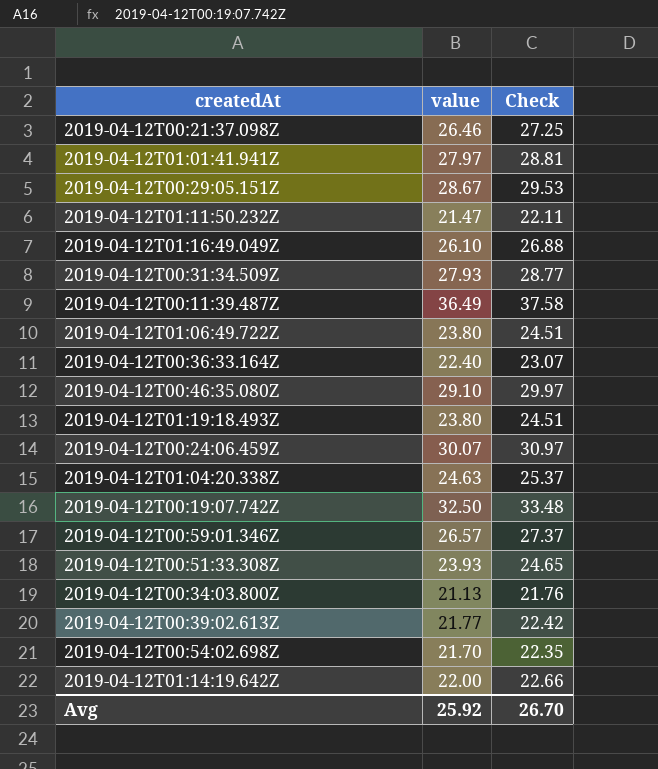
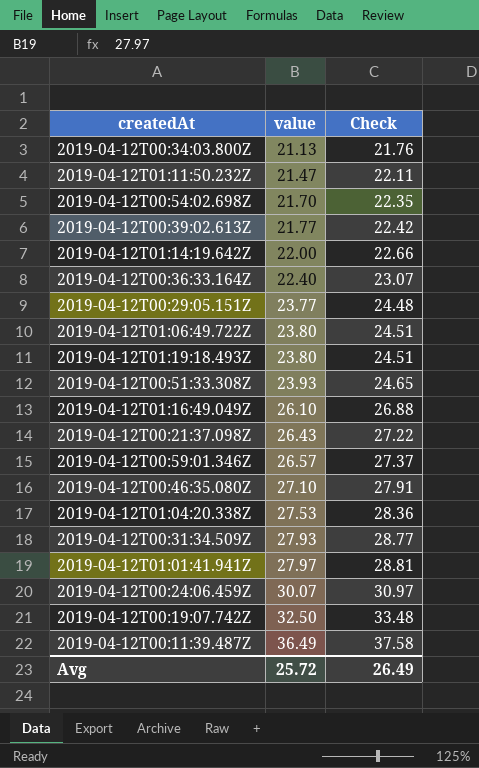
row order: none -> value ascending
2019-04-12T00:29:05.151Z | value: 28.67 -> 23.77
2019-04-12T00:29:05.151Z | Check: 29.53 -> 24.48
2019-04-12T00:21:37.098Z | value: 26.46 -> 26.43
2019-04-12T00:21:37.098Z | Check: 27.25 -> 27.22
2019-04-12T00:46:35.080Z | value: 29.10 -> 27.10
2019-04-12T00:46:35.080Z | Check: 29.97 -> 27.91
2019-04-12T01:04:20.338Z | value: 24.63 -> 27.53
2019-04-12T01:04:20.338Z | Check: 25.37 -> 28.36
Avg | value: 25.92 -> 25.72
Avg | Check: 26.70 -> 26.49

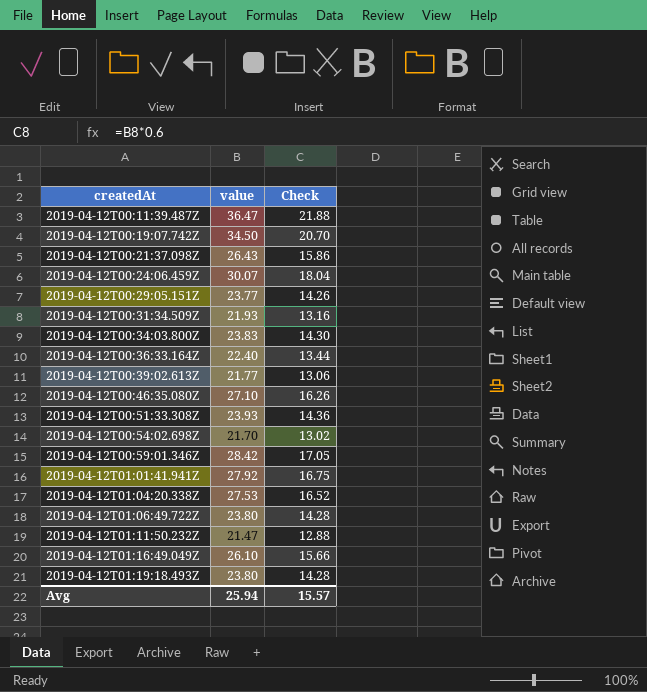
row order: value ascending -> createdAt ascending
column Check | formula: [value] * 1.03 -> [value] * 0.6
row 2019-04-12T01:14:19.642Z: 22.00 | 22.66 -> none
2019-04-12T00:11:39.487Z | value: 36.49 -> 36.47
2019-04-12T00:19:07.742Z | value: 32.50 -> 34.50
2019-04-12T00:31:34.509Z | value: 27.93 -> 21.93
2019-04-12T00:34:03.800Z | value: 21.13 -> 23.83
2019-04-12T00:59:01.346Z | value: 26.57 -> 28.42
2019-04-12T01:01:41.941Z | value: 27.97 -> 27.92
Avg | value: 25.72 -> 25.94
Avg | Check: 26.49 -> 15.57

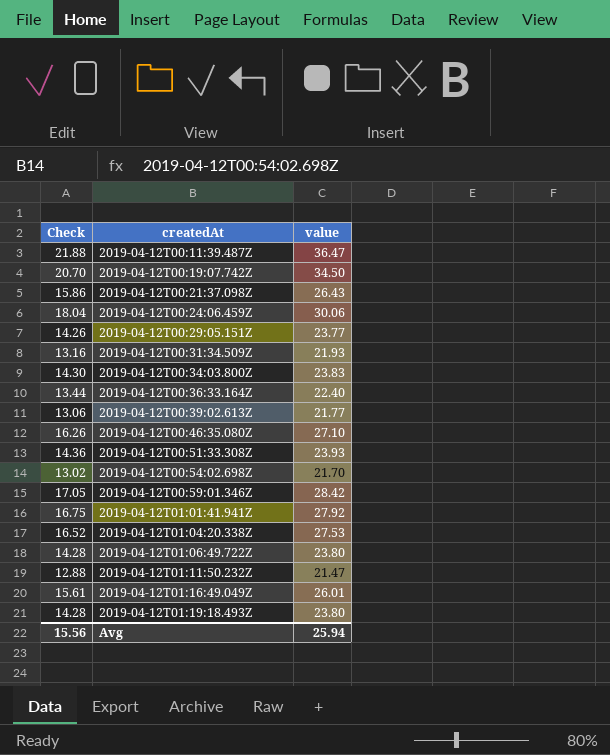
column Check | position: 3 -> 1
2019-04-12T00:24:06.459Z | value: 30.07 -> 30.06
2019-04-12T01:16:49.049Z | Check: 15.66 -> 15.61
2019-04-12T01:16:49.049Z | value: 26.10 -> 26.01
Avg | Check: 15.57 -> 15.56

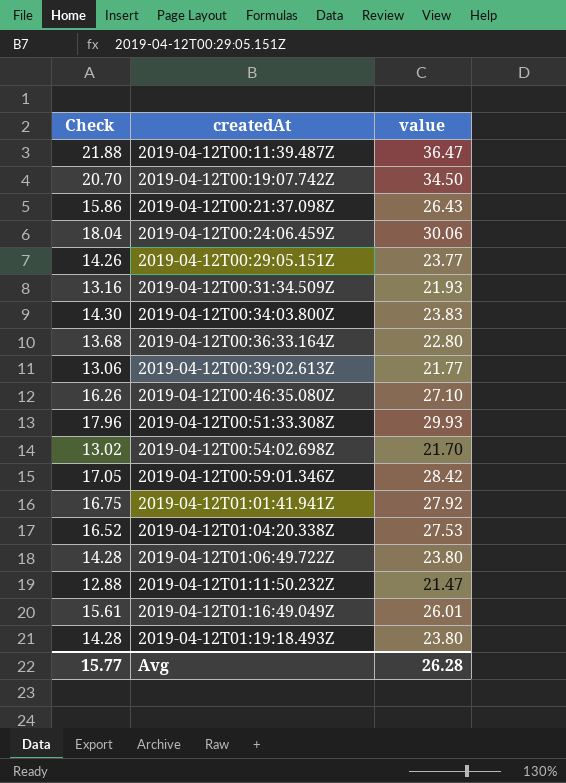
2019-04-12T00:36:33.164Z | Check: 13.44 -> 13.68
2019-04-12T00:36:33.164Z | value: 22.40 -> 22.80
2019-04-12T00:51:33.308Z | Check: 14.36 -> 17.96
2019-04-12T00:51:33.308Z | value: 23.93 -> 29.93
Avg | Check: 15.56 -> 15.77
Avg | value: 25.94 -> 26.28

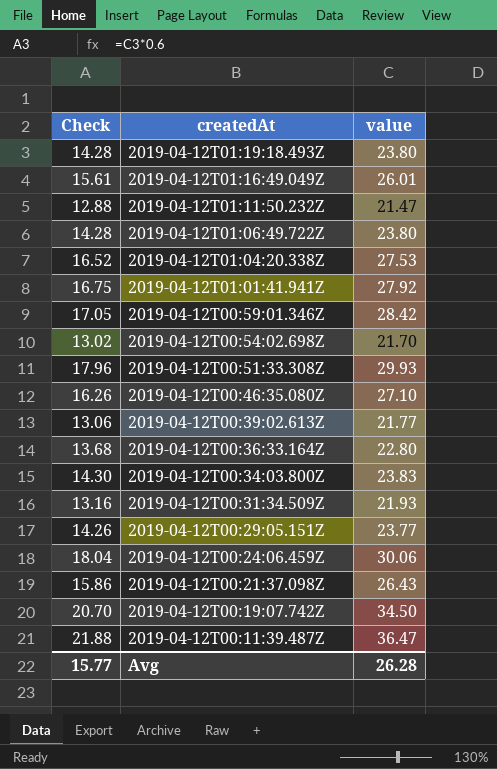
row order: createdAt ascending -> createdAt descending

